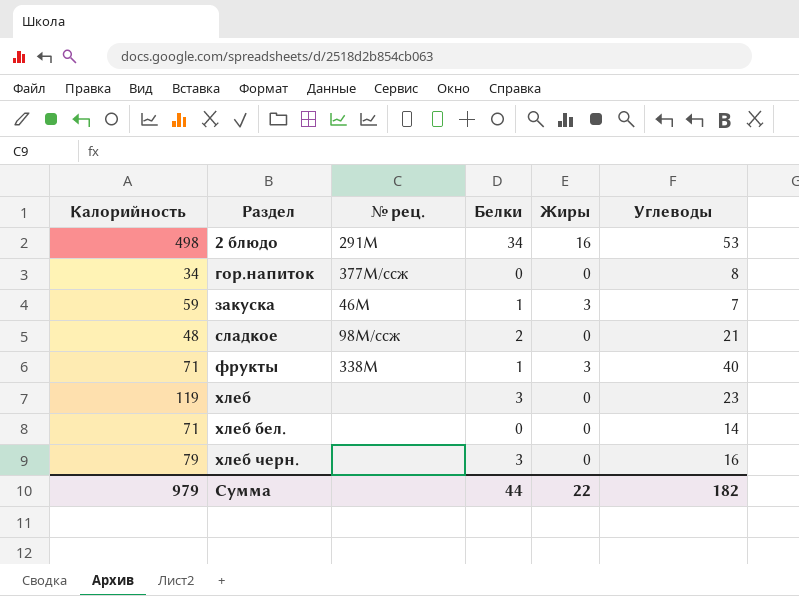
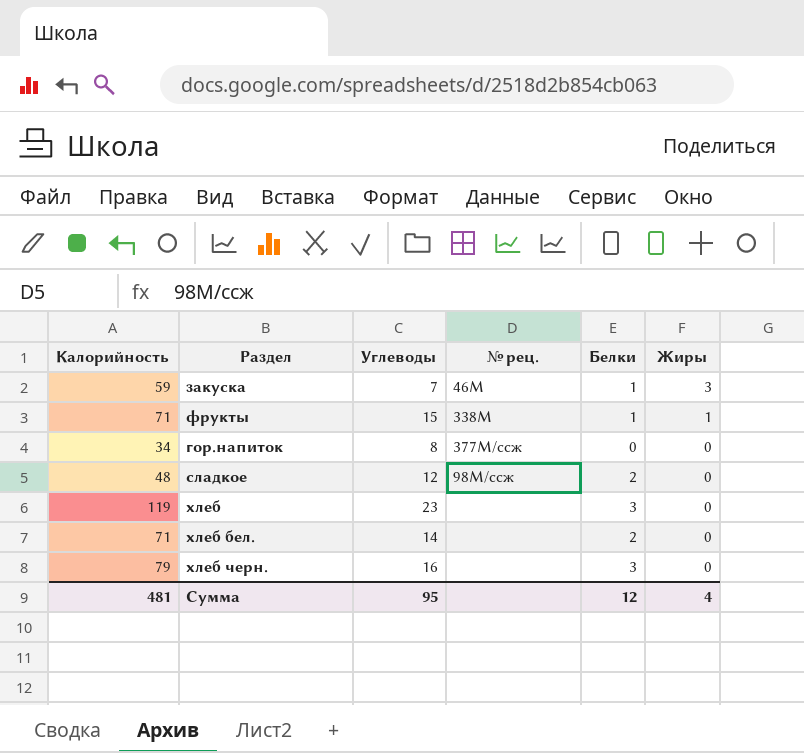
row order: Раздел ascending -> Жиры descending
column Углеводы | position: 6 -> 3
row 2 блюдо: 498 | 291М | 34 | 16 | 53 -> none
фрукты | Углеводы: 40 -> 15
фрукты | Жиры: 3 -> 1
сладкое | Углеводы: 21 -> 12
хлеб бел. | Белки: 0 -> 2
Сумма | Калорийность: 979 -> 481
Сумма | Углеводы: 182 -> 95
Сумма | Белки: 44 -> 12
Сумма | Жиры: 22 -> 4

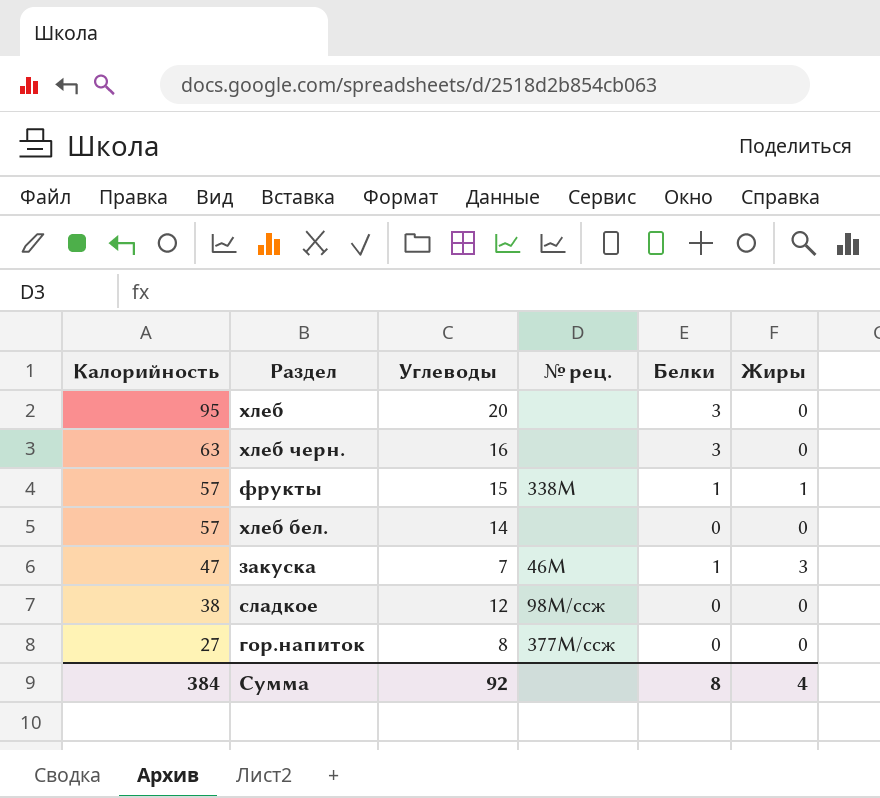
row order: Жиры descending -> Калорийность descending
хлеб | Калорийность: 119 -> 95
хлеб | Углеводы: 23 -> 20
хлеб черн. | Калорийность: 79 -> 63
фрукты | Калорийность: 71 -> 57
хлеб бел. | Калорийность: 71 -> 57
хлеб бел. | Белки: 2 -> 0
закуска | Калорийность: 59 -> 47
сладкое | Калорийность: 48 -> 38
сладкое | Белки: 2 -> 0
гор.напиток | Калорийность: 34 -> 27
Сумма | Калорийность: 481 -> 384
Сумма | Углеводы: 95 -> 92
Сумма | Белки: 12 -> 8

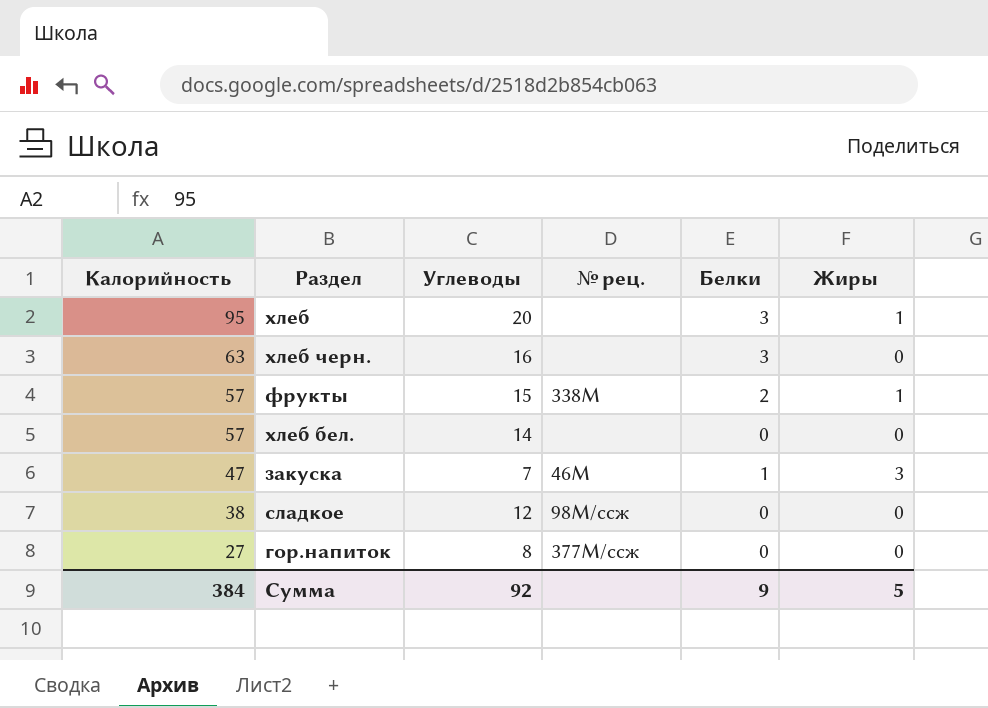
хлеб | Жиры: 0 -> 1
фрукты | Белки: 1 -> 2
Сумма | Белки: 8 -> 9
Сумма | Жиры: 4 -> 5

